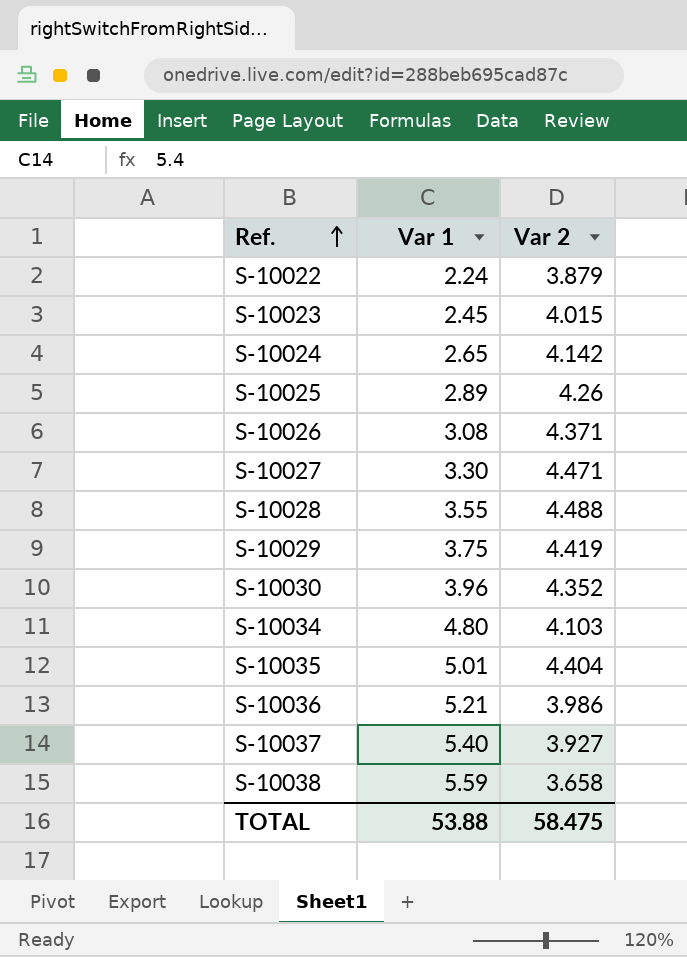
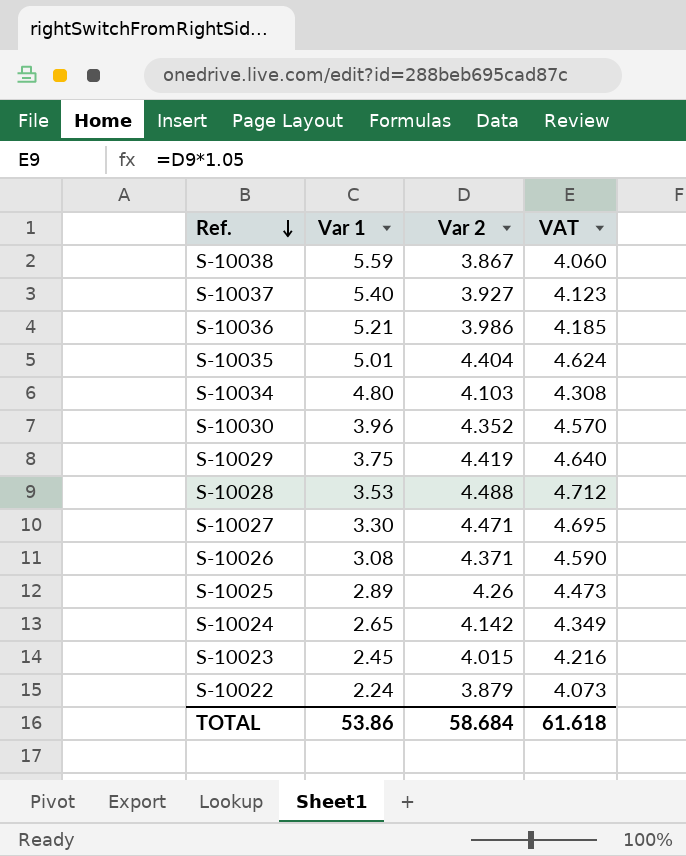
row order: Ref. ascending -> Ref. descending
column VAT | formula: none -> [Var 2] * 1.05
S-10038 | Var 2: 3.658 -> 3.867
S-10028 | Var 1: 3.55 -> 3.53
TOTAL | Var 1: 53.88 -> 53.86
TOTAL | Var 2: 58.475 -> 58.684

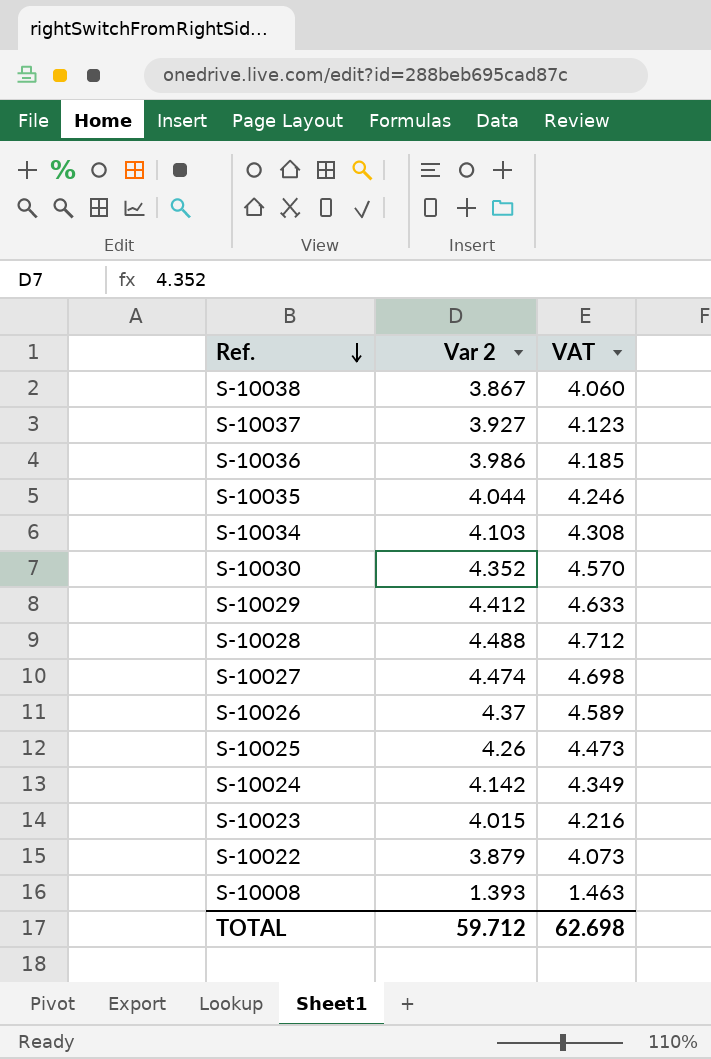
column Var 1 | position: 2 -> none
S-10035 | Var 2: 4.404 -> 4.044
S-10035 | VAT: 4.624 -> 4.246
S-10029 | Var 2: 4.419 -> 4.412
S-10029 | VAT: 4.640 -> 4.633
S-10027 | Var 2: 4.471 -> 4.474
S-10027 | VAT: 4.695 -> 4.698
S-10026 | Var 2: 4.371 -> 4.37
S-10026 | VAT: 4.590 -> 4.589
row S-10008: none -> 1.393 | 1.463
TOTAL | Var 2: 58.684 -> 59.712
TOTAL | VAT: 61.618 -> 62.698

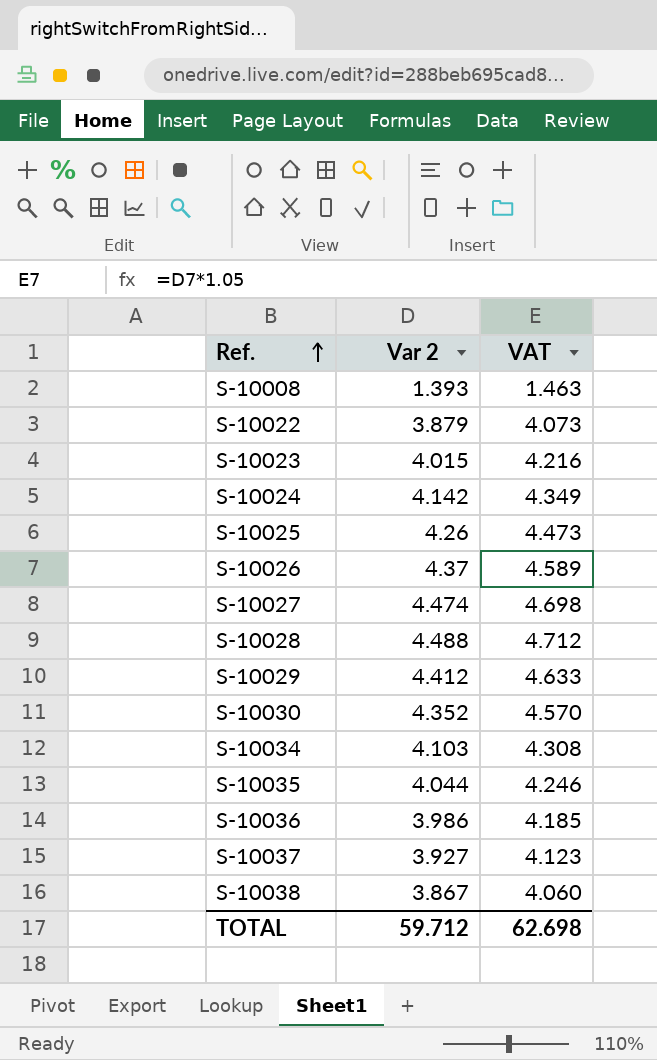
row order: Ref. descending -> Ref. ascending

